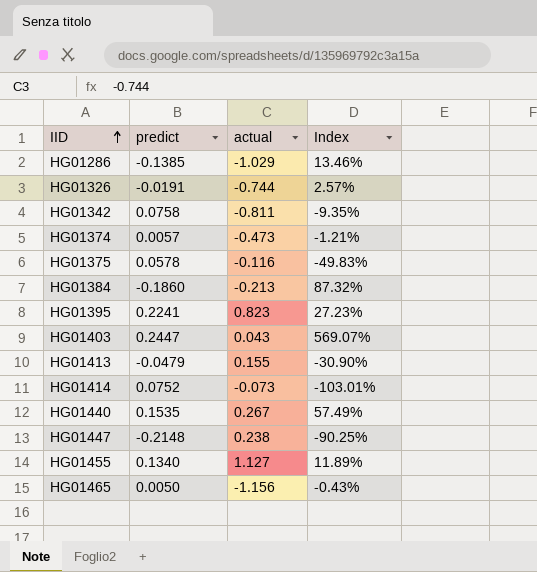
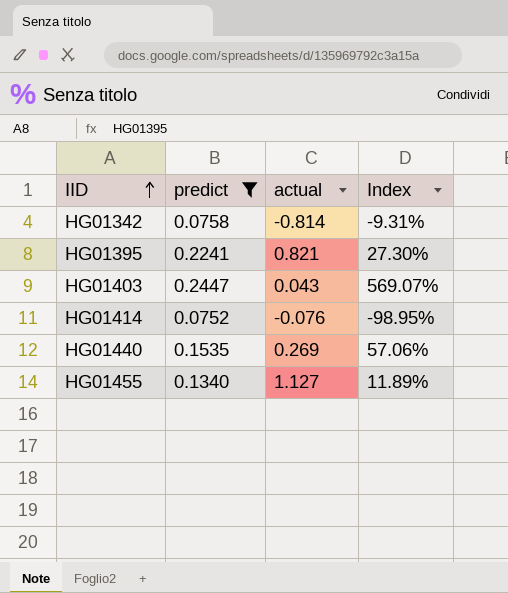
filter: none -> predict >= 0.0752
HG01342 | actual: -0.811 -> -0.814
HG01342 | Index: -9.35% -> -9.31%
HG01395 | actual: 0.823 -> 0.821
HG01395 | Index: 27.23% -> 27.30%
HG01414 | actual: -0.073 -> -0.076
HG01414 | Index: -103.01% -> -98.95%
HG01440 | actual: 0.267 -> 0.269
HG01440 | Index: 57.49% -> 57.06%

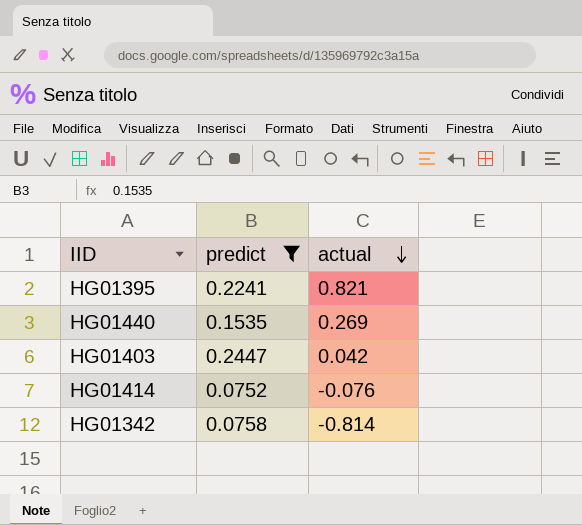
row order: IID ascending -> actual descending
column Index | formula: [predict] / [actual] -> none
row HG01455: 0.1340 | 1.127 | 11.89% -> none
HG01403 | actual: 0.043 -> 0.042

